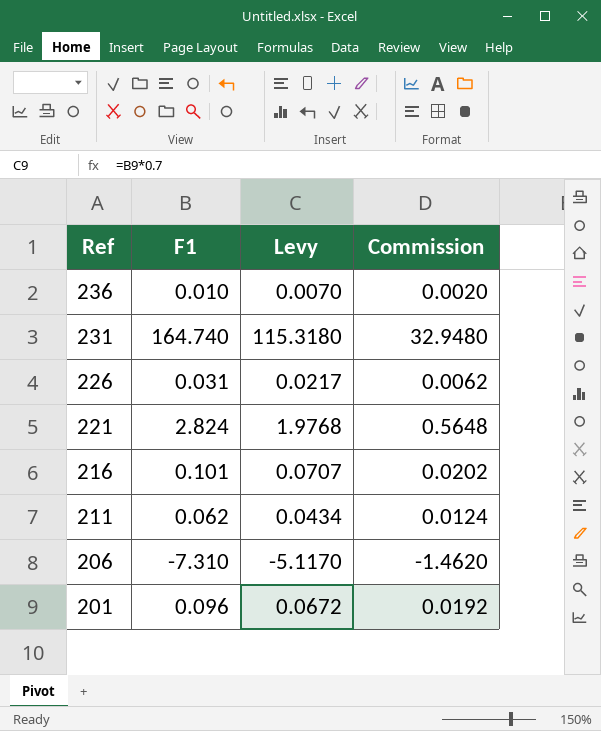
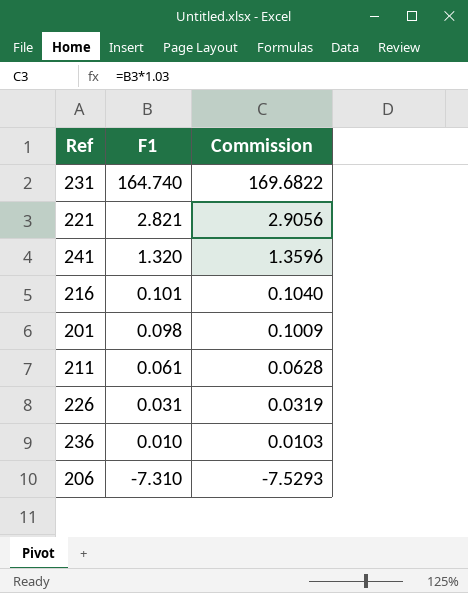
row order: Ref descending -> F1 descending
column Levy | formula: [F1] * 0.7 -> none
column Commission | formula: [F1] * 0.2 -> [F1] * 1.03
221 | F1: 2.824 -> 2.821
row 241: none -> 1.320 | 1.3596
201 | F1: 0.096 -> 0.098
211 | F1: 0.062 -> 0.061

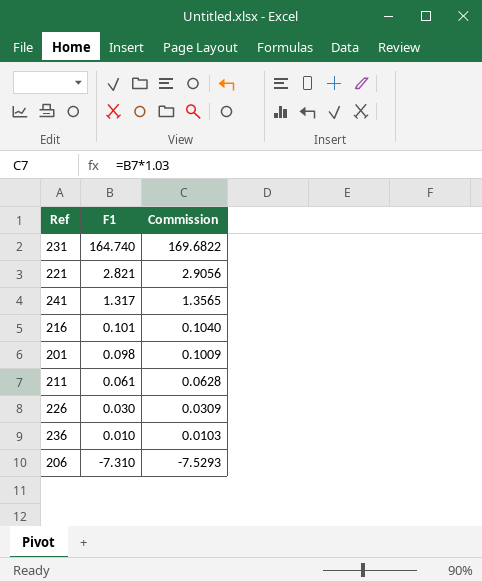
241 | F1: 1.320 -> 1.317
241 | Commission: 1.3596 -> 1.3565
226 | F1: 0.031 -> 0.030
226 | Commission: 0.0319 -> 0.0309

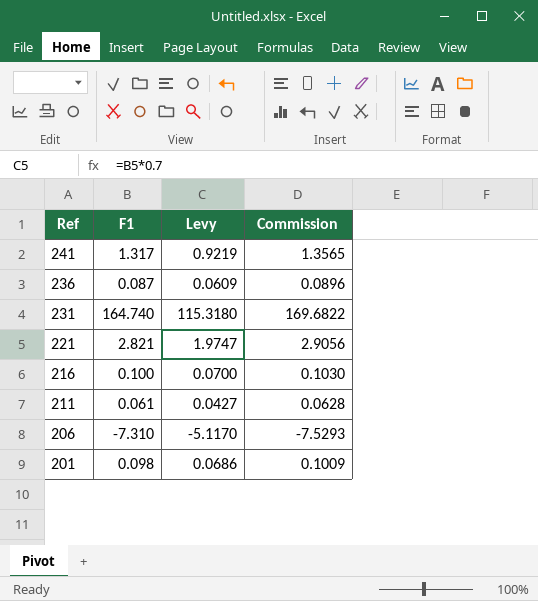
row order: F1 descending -> Ref descending
column Levy | formula: none -> [F1] * 0.7
row 226: 0.030 | 0.0309 -> none
236 | F1: 0.010 -> 0.087
236 | Commission: 0.0103 -> 0.0896
216 | F1: 0.101 -> 0.100
216 | Commission: 0.1040 -> 0.1030

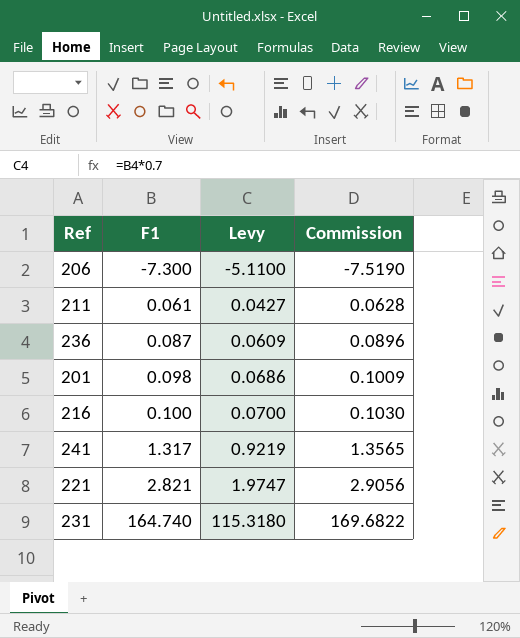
row order: Ref descending -> F1 ascending
206 | F1: -7.310 -> -7.300
206 | Levy: -5.1170 -> -5.1100
206 | Commission: -7.5293 -> -7.5190

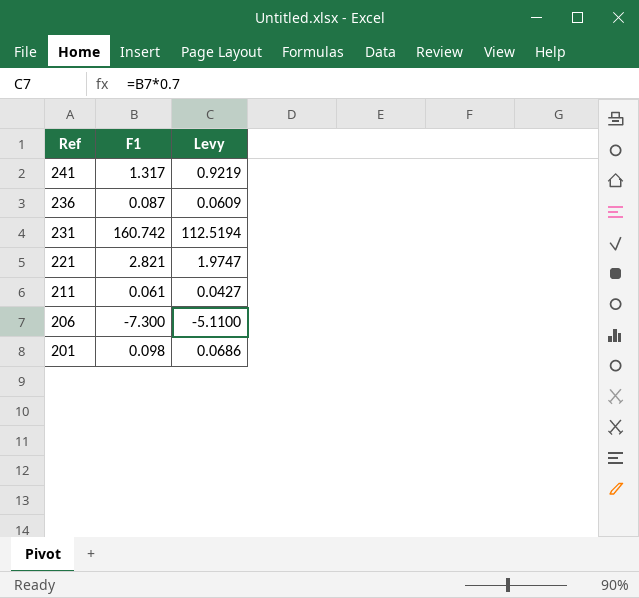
row order: F1 ascending -> Ref descending
column Commission | formula: [F1] * 1.03 -> none
row 216: 0.100 | 0.0700 | 0.1030 -> none
231 | F1: 164.740 -> 160.742
231 | Levy: 115.3180 -> 112.5194

